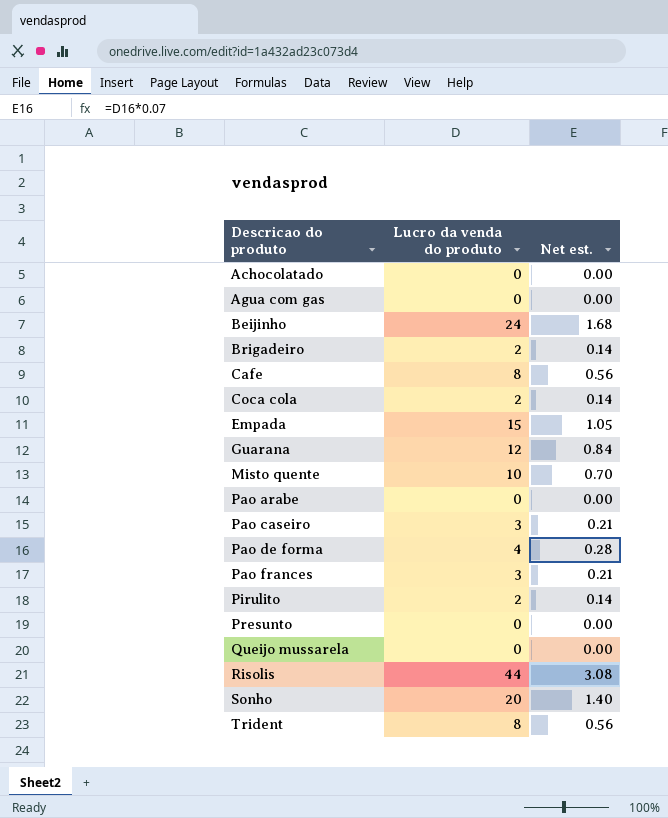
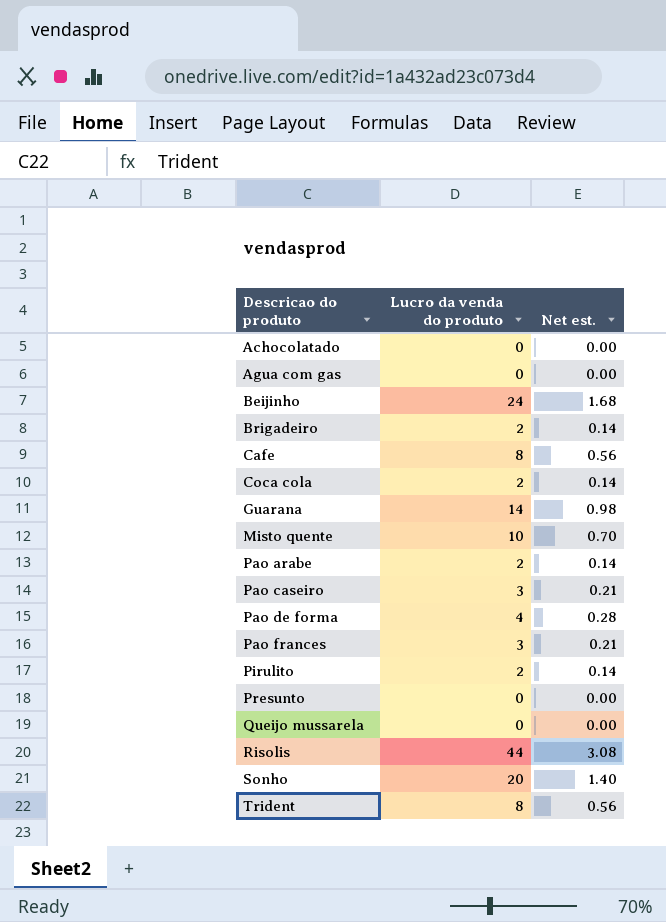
row Empada: 15 | 1.05 -> none
Guarana | Lucro da venda do produto: 12 -> 14
Guarana | Net est.: 0.84 -> 0.98
Pao arabe | Lucro da venda do produto: 0 -> 2
Pao arabe | Net est.: 0.00 -> 0.14

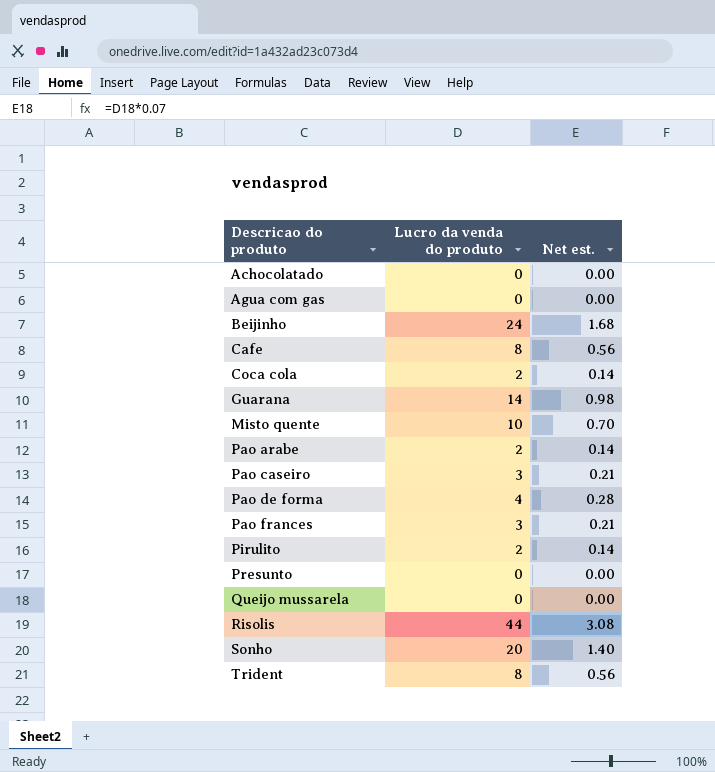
row Brigadeiro: 2 | 0.14 -> none

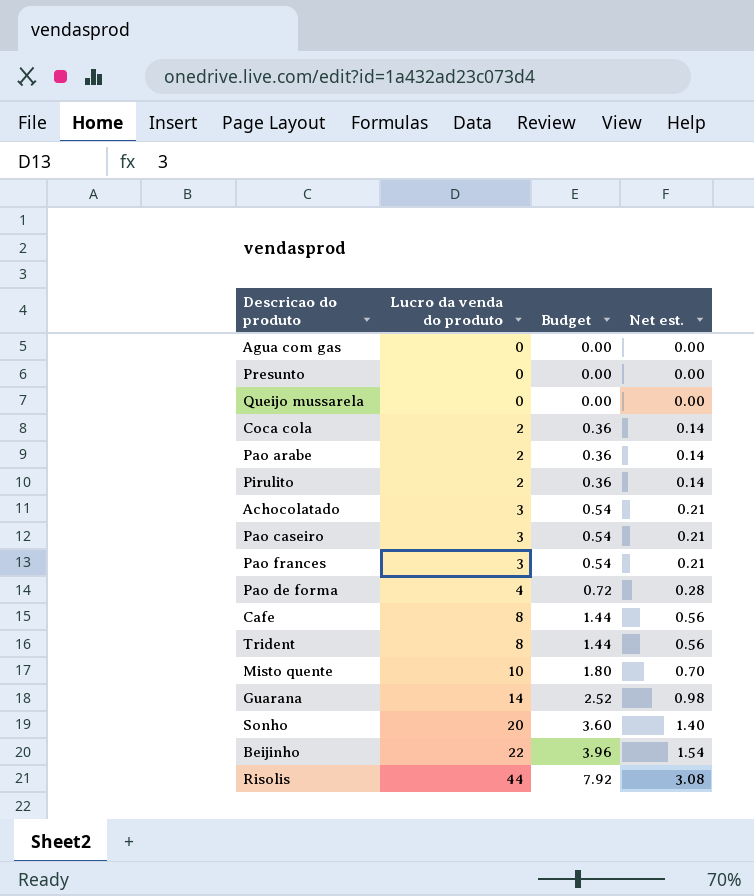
row order: Descricao do produto ascending -> Lucro da venda do produto ascending
column Budget | formula: none -> [Lucro da venda do produto] * 0.18
Achocolatado | Lucro da venda do produto: 0 -> 3
Achocolatado | Net est.: 0.00 -> 0.21
Beijinho | Lucro da venda do produto: 24 -> 22
Beijinho | Net est.: 1.68 -> 1.54

